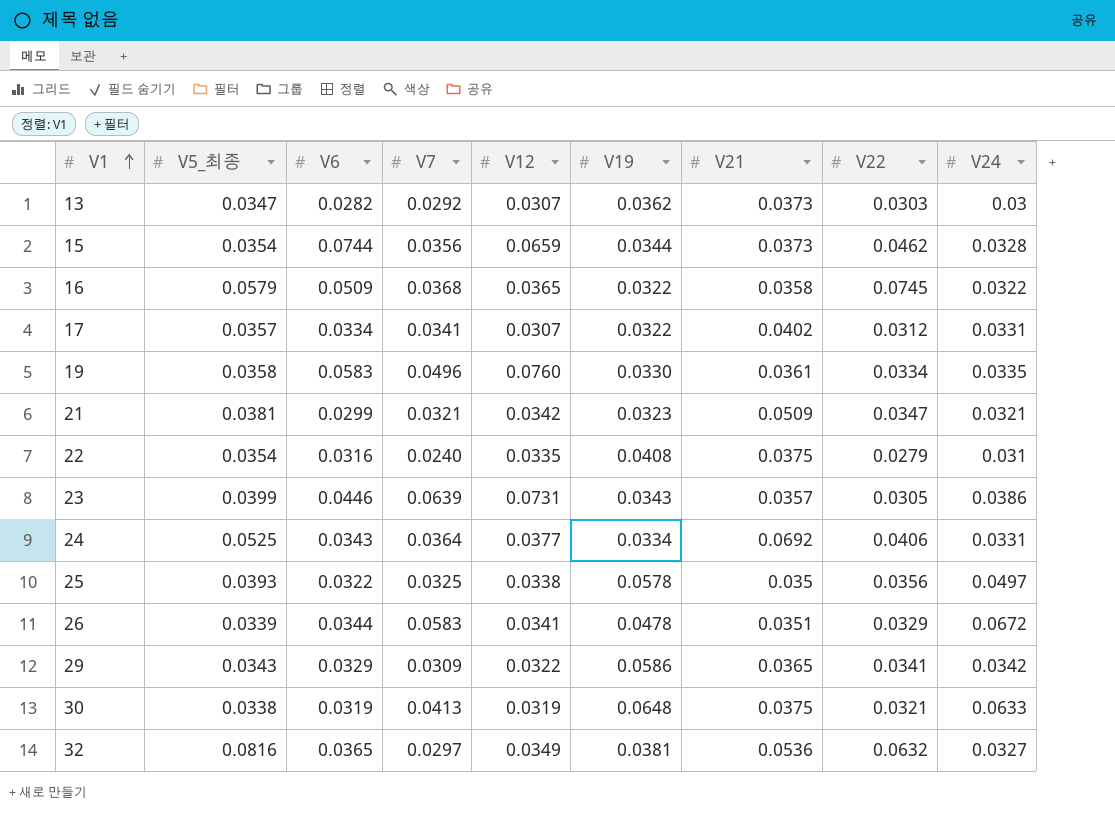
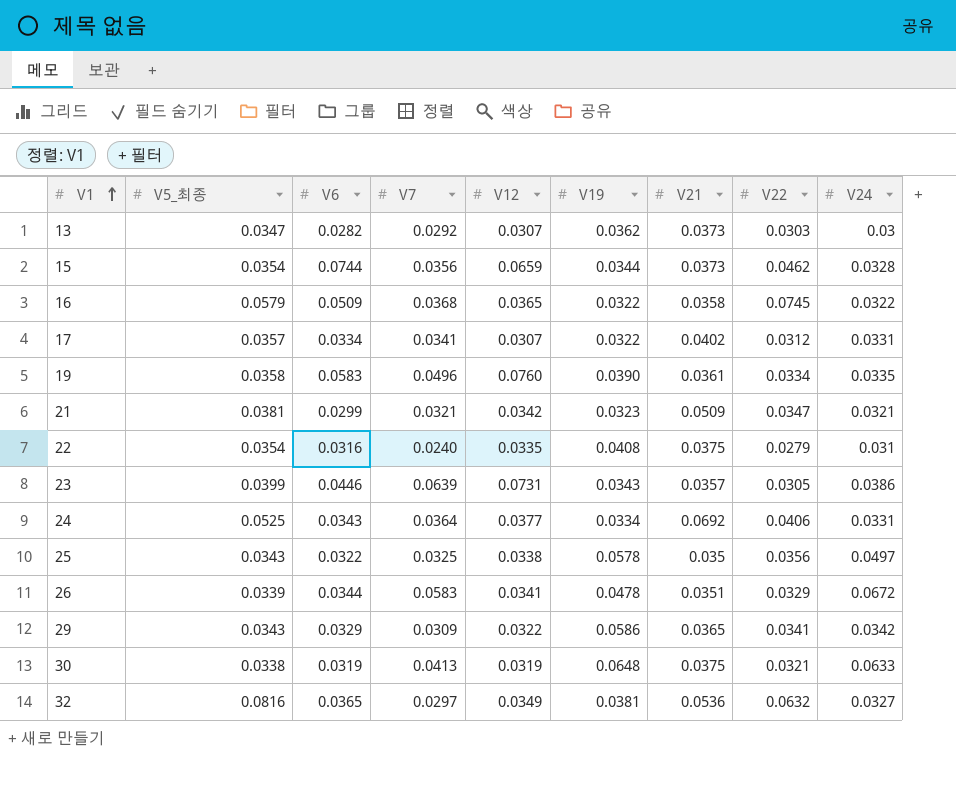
19 | V19: 0.0330 -> 0.0390
25 | V5_최종: 0.0393 -> 0.0343

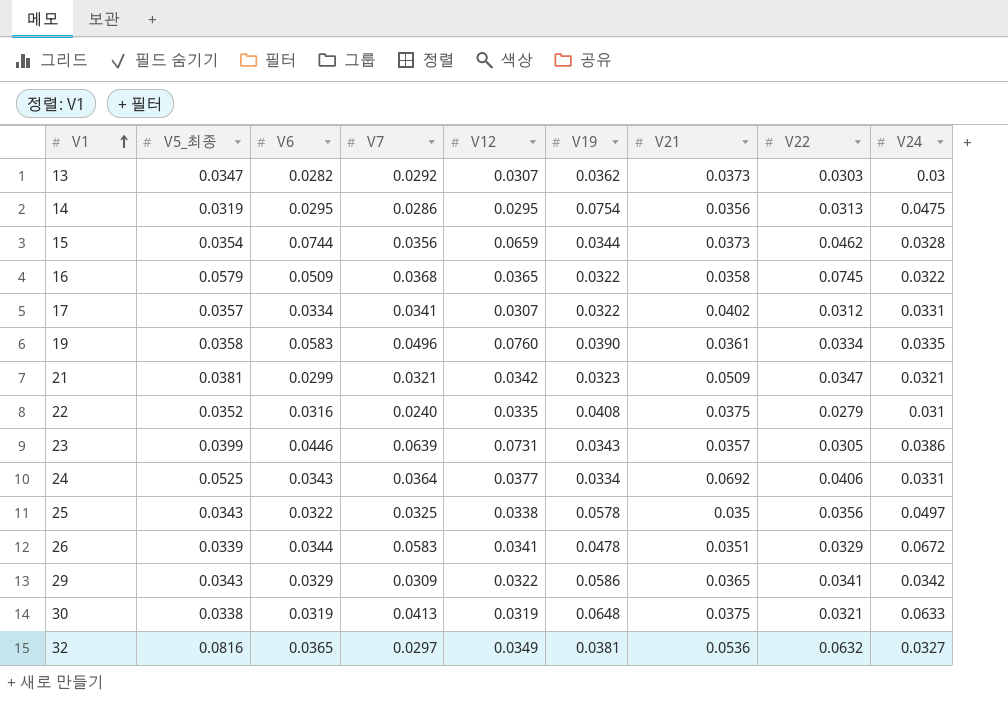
row 14: none -> 0.0319 | 0.0295 | 0.0286 | 0.0295 | 0.0754 | 0.0356 | 0.0313 | 0.0475
22 | V5_최종: 0.0354 -> 0.0352

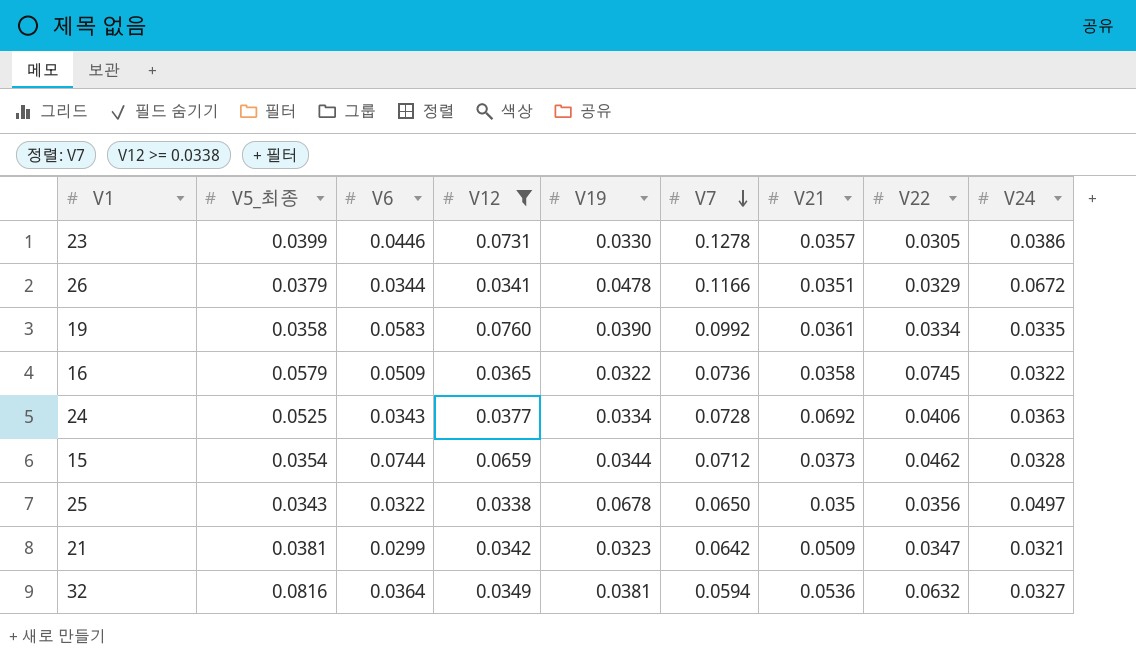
filter: none -> V12 >= 0.0338
row order: V1 ascending -> V7 descending
column V7 | position: 4 -> 6
23 | V19: 0.0343 -> 0.0330
23 | V7: 0.0639 -> 0.1278
26 | V5_최종: 0.0339 -> 0.0379
26 | V7: 0.0583 -> 0.1166
19 | V7: 0.0496 -> 0.0992
16 | V7: 0.0368 -> 0.0736
24 | V7: 0.0364 -> 0.0728
24 | V24: 0.0331 -> 0.0363
15 | V7: 0.0356 -> 0.0712
25 | V19: 0.0578 -> 0.0678
25 | V7: 0.0325 -> 0.0650
21 | V7: 0.0321 -> 0.0642
32 | V6: 0.0365 -> 0.0364
32 | V7: 0.0297 -> 0.0594

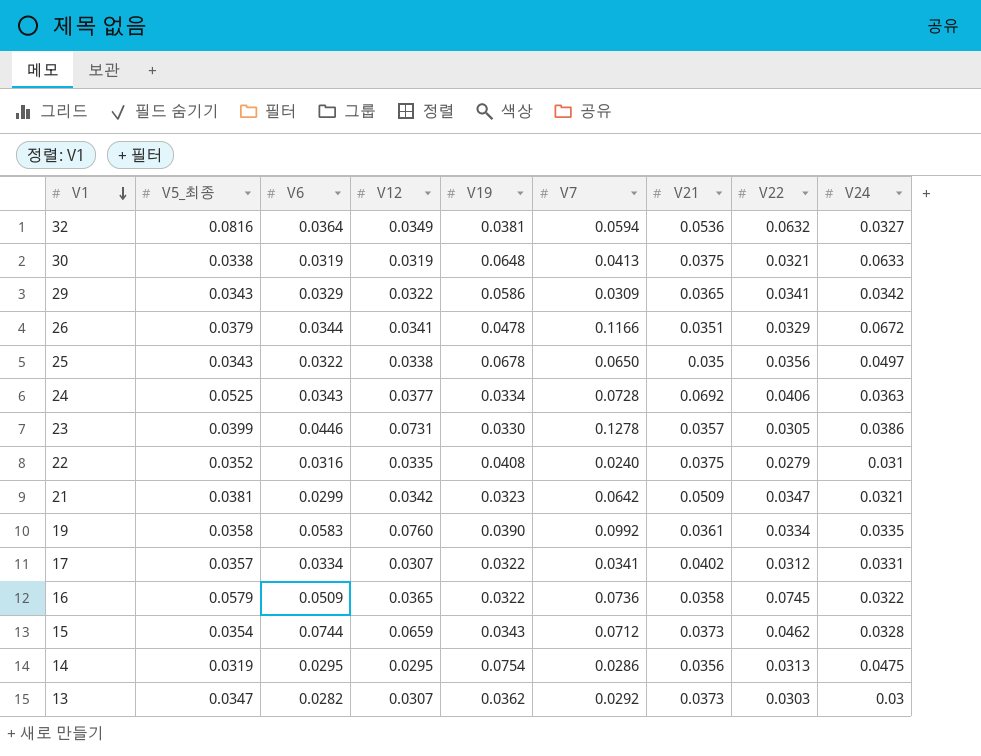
filter: V12 >= 0.0338 -> none
row order: V7 descending -> V1 descending
15 | V19: 0.0344 -> 0.0343

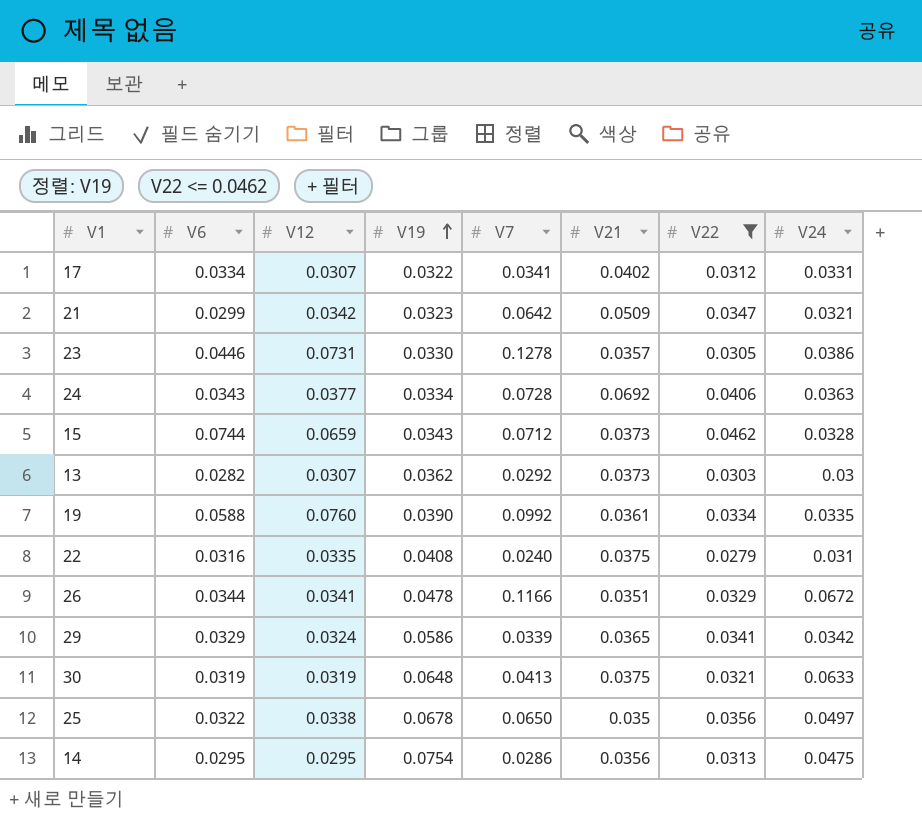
filter: none -> V22 <= 0.0462
row order: V1 descending -> V19 ascending
column V5_최종 | position: 2 -> none
19 | V6: 0.0583 -> 0.0588
29 | V12: 0.0322 -> 0.0324
29 | V7: 0.0309 -> 0.0339

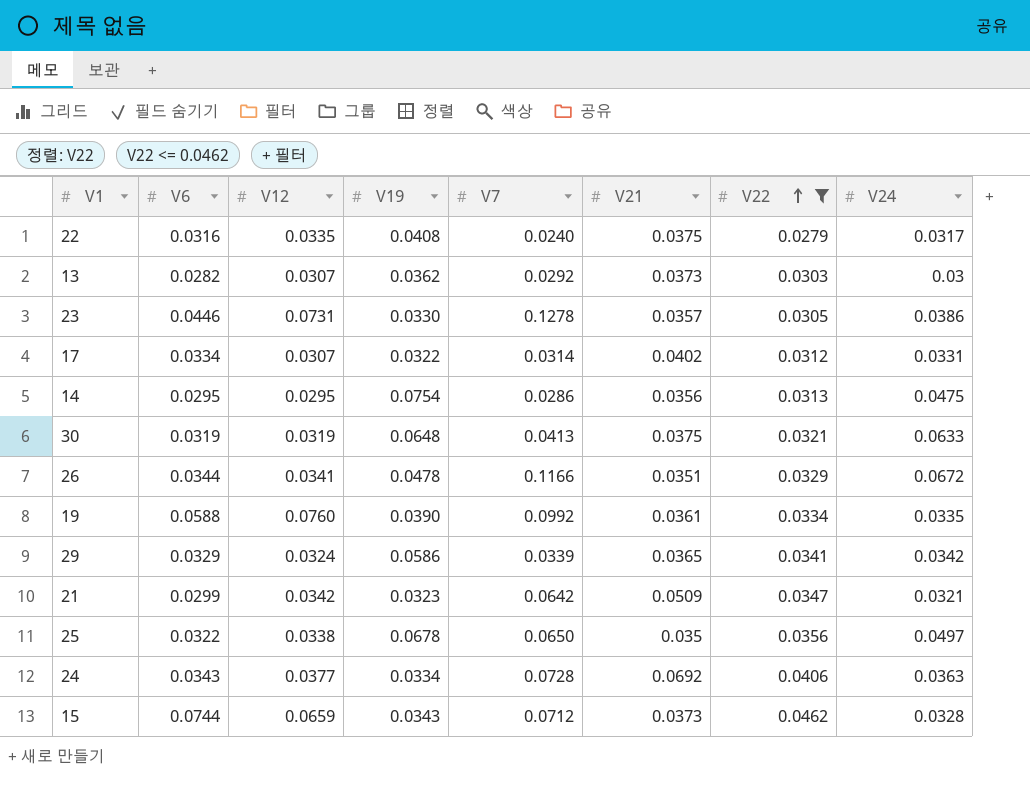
row order: V19 ascending -> V22 ascending
22 | V24: 0.031 -> 0.0317
17 | V7: 0.0341 -> 0.0314

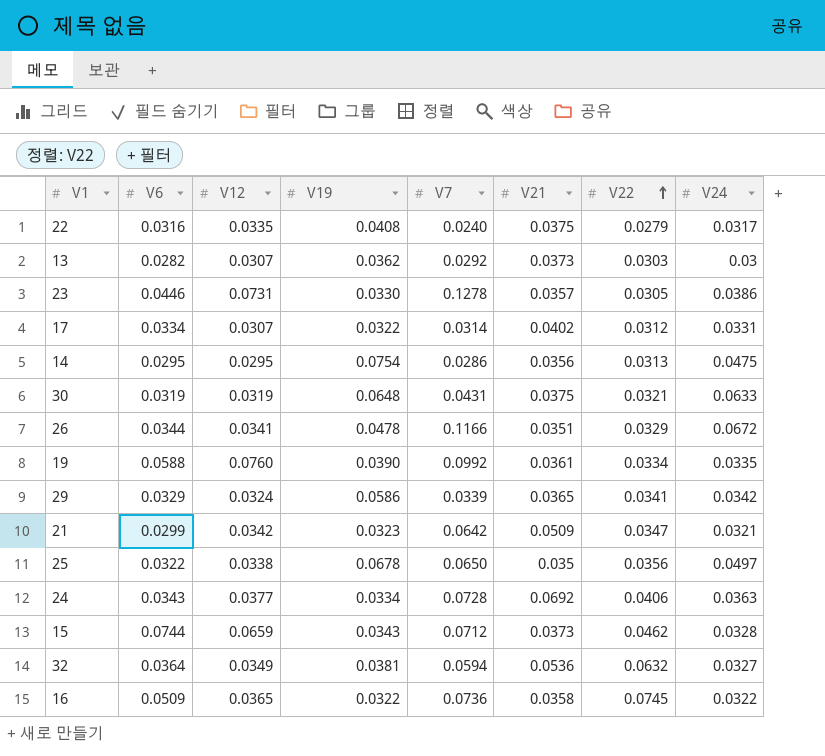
filter: V22 <= 0.0462 -> none
30 | V7: 0.0413 -> 0.0431

